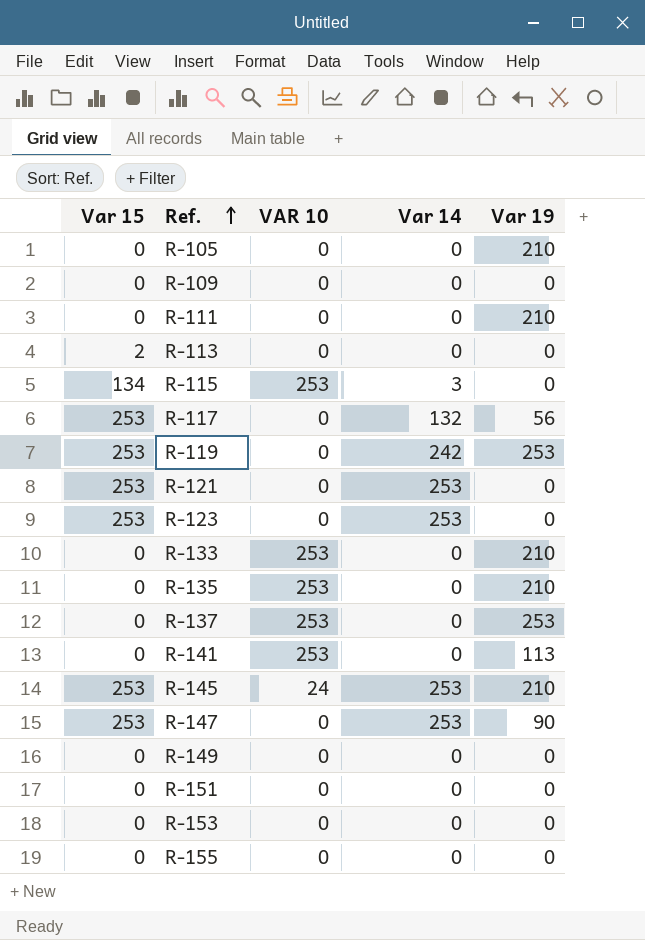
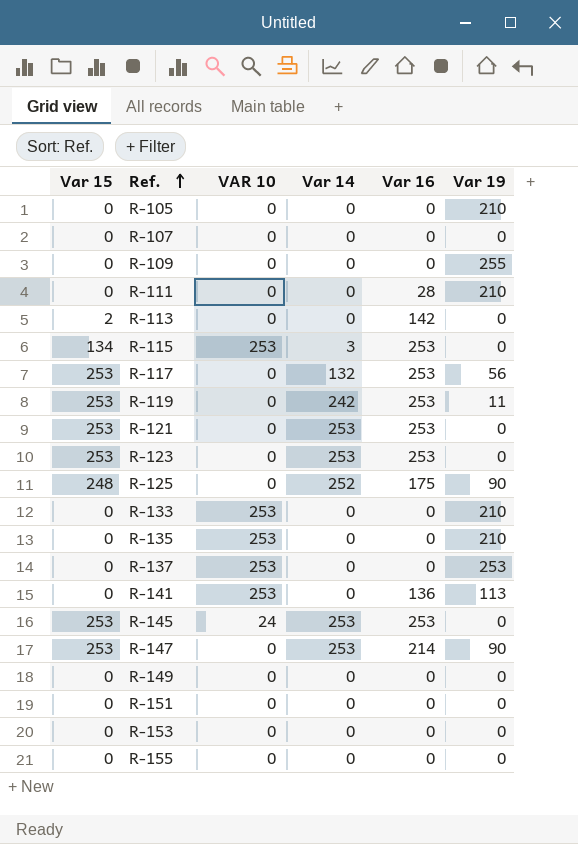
column Var 16 | position: none -> 5
row R-107: none -> 0 | 0 | 0 | 0 | 0
R-109 | Var 19: 0 -> 255
R-119 | Var 19: 253 -> 11
row R-125: none -> 248 | 0 | 252 | 175 | 90
R-145 | Var 19: 210 -> 0

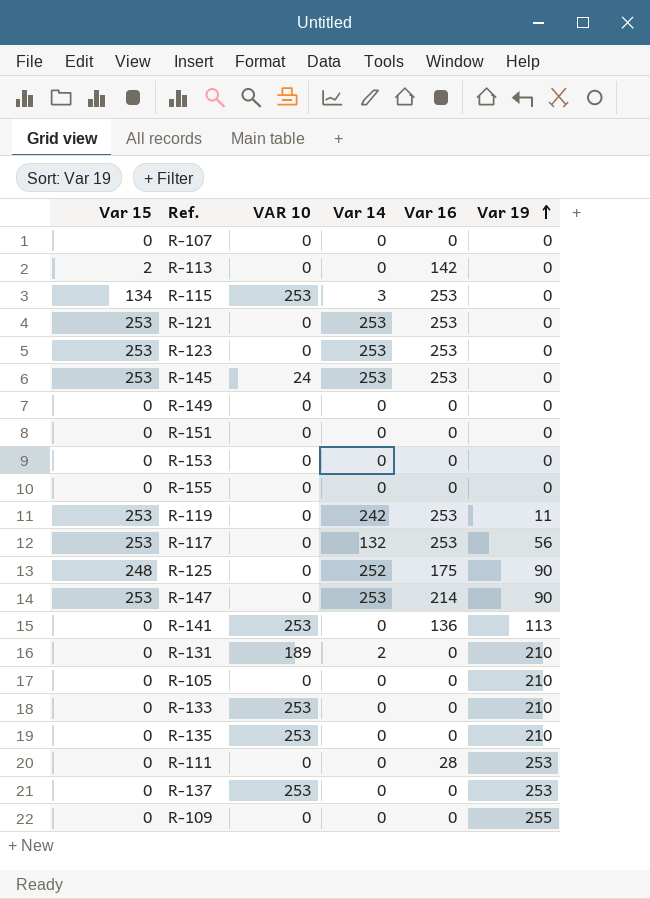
row order: Ref. ascending -> Var 19 ascending
row R-131: none -> 0 | 189 | 2 | 0 | 210
R-111 | Var 19: 210 -> 253

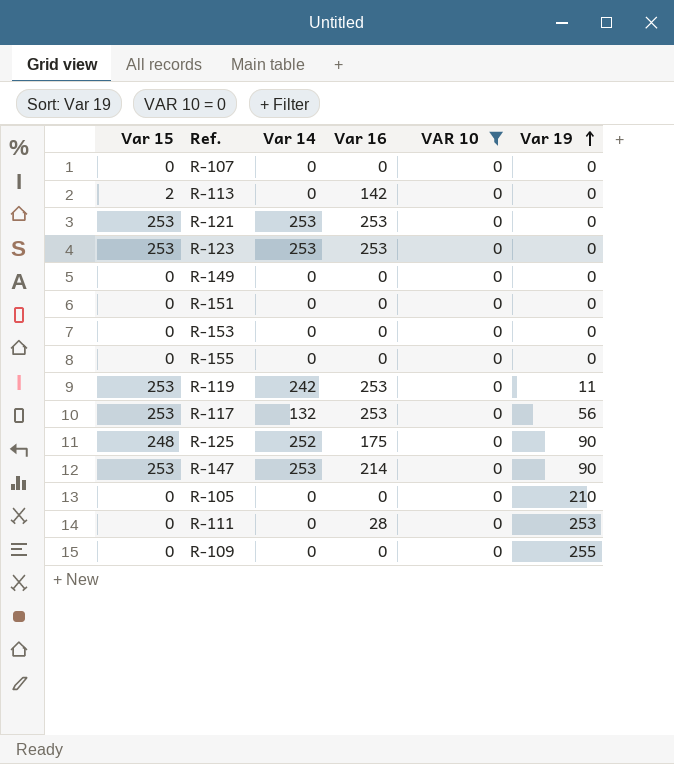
filter: none -> VAR 10 = 0
column VAR 10 | position: 3 -> 5

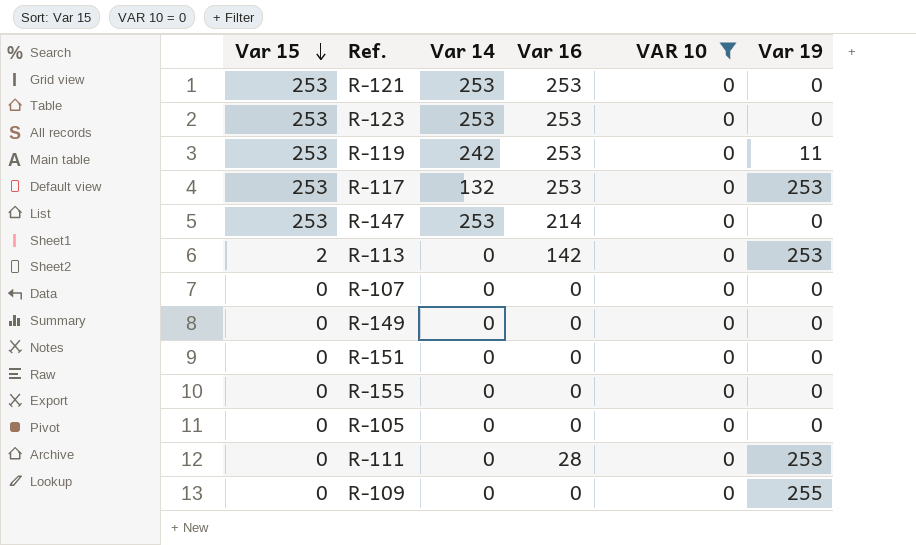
row order: Var 19 ascending -> Var 15 descending
row R-153: 0 | 0 | 0 | 0 | 0 -> none
row R-125: 248 | 252 | 175 | 0 | 90 -> none
R-117 | Var 19: 56 -> 253
R-147 | Var 19: 90 -> 0
R-113 | Var 19: 0 -> 253
R-105 | Var 19: 210 -> 0

